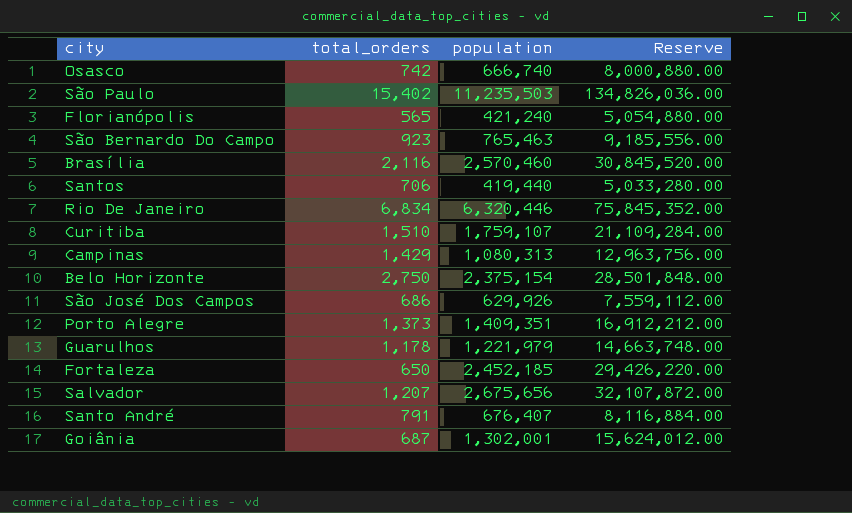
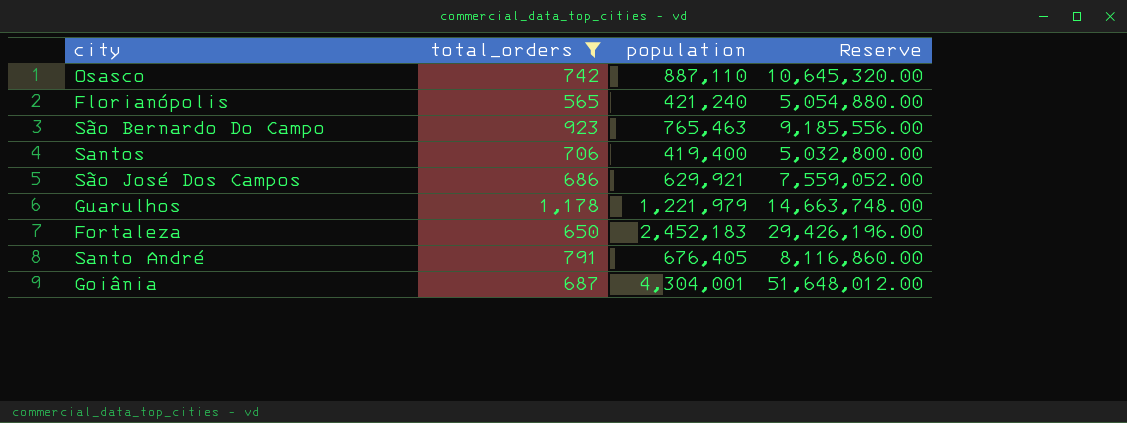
filter: none -> total_orders <= 1,178
Osasco | population: 666,740 -> 887,110
Osasco | Reserve: 8,000,880.00 -> 10,645,320.00
Santos | population: 419,440 -> 419,400
Santos | Reserve: 5,033,280.00 -> 5,032,800.00
São José Dos Campos | population: 629,926 -> 629,921
São José Dos Campos | Reserve: 7,559,112.00 -> 7,559,052.00
Fortaleza | population: 2,452,185 -> 2,452,183
Fortaleza | Reserve: 29,426,220.00 -> 29,426,196.00
Santo André | population: 676,407 -> 676,405
Santo André | Reserve: 8,116,884.00 -> 8,116,860.00
Goiânia | population: 1,302,001 -> 4,304,001
Goiânia | Reserve: 15,624,012.00 -> 51,648,012.00

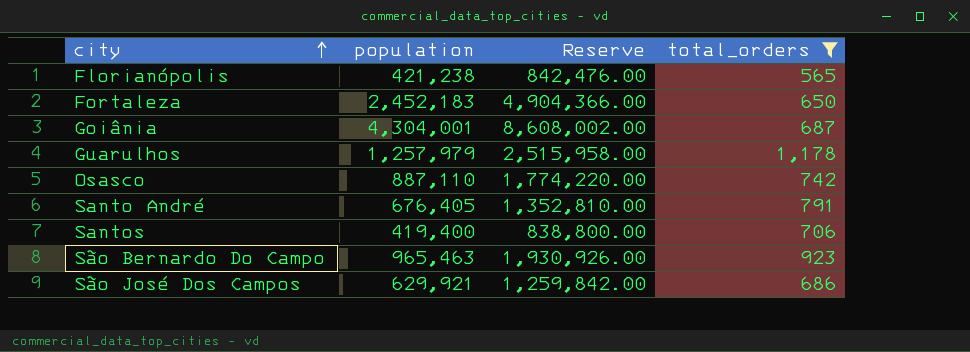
row order: none -> city ascending
column Reserve | formula: [population] * 12 -> [population] * 2
column total_orders | position: 2 -> 4
Florianópolis | population: 421,240 -> 421,238
Guarulhos | population: 1,221,979 -> 1,257,979
São Bernardo Do Campo | population: 765,463 -> 965,463

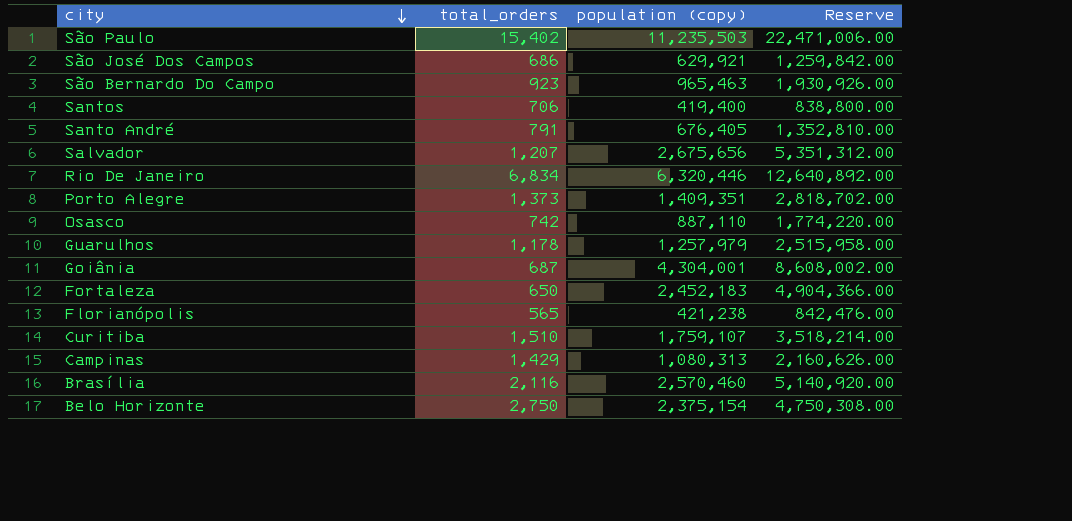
filter: total_orders <= 1,178 -> none
row order: city ascending -> city descending
column total_orders | position: 4 -> 2
column name: population -> population (copy)

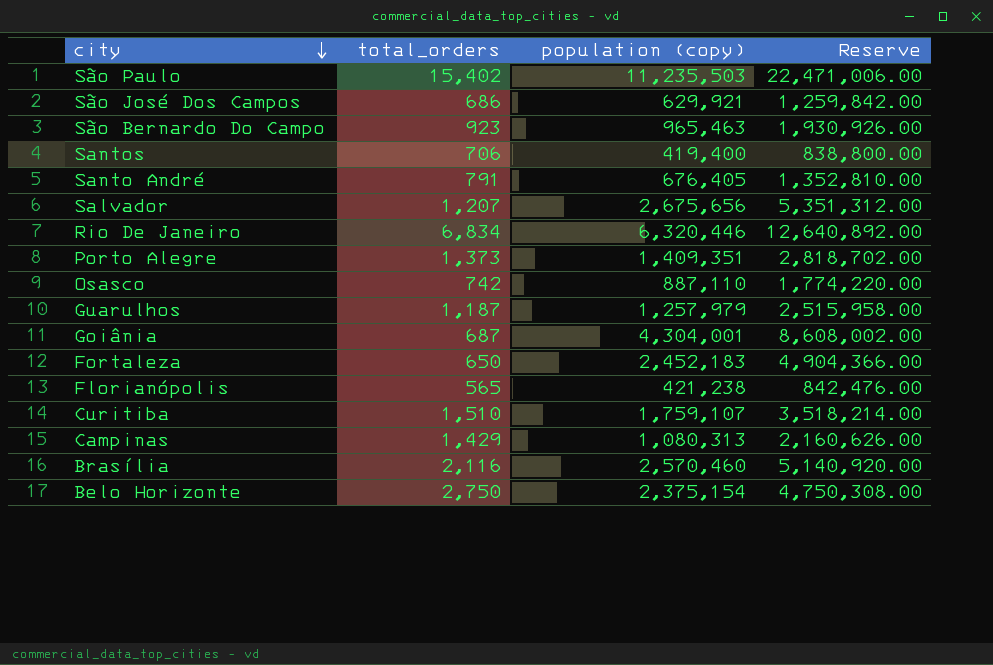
Guarulhos | total_orders: 1,178 -> 1,187

